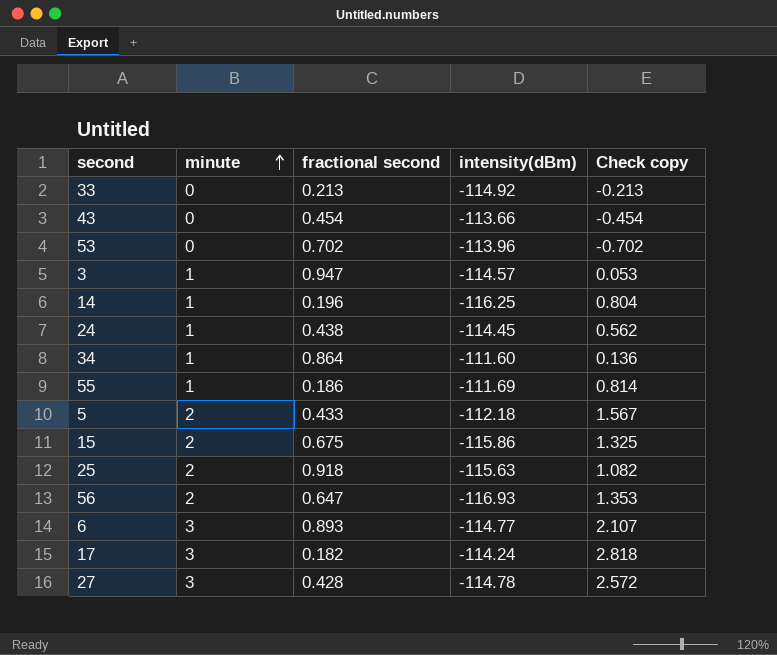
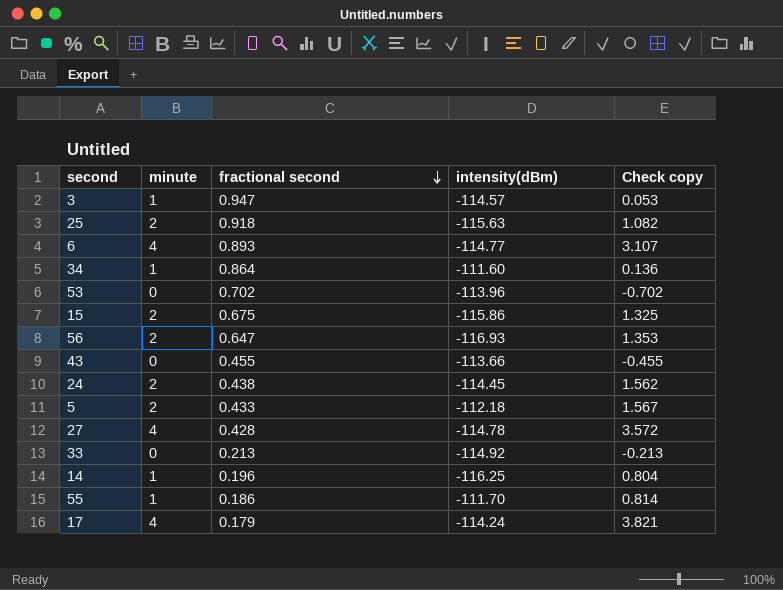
row order: minute ascending -> fractional second descending
6 | minute: 3 -> 4
6 | Check copy: 2.107 -> 3.107
43 | fractional second: 0.454 -> 0.455
43 | Check copy: -0.454 -> -0.455
24 | minute: 1 -> 2
24 | Check copy: 0.562 -> 1.562
27 | minute: 3 -> 4
27 | Check copy: 2.572 -> 3.572
55 | intensity(dBm): -111.69 -> -111.70
17 | minute: 3 -> 4
17 | fractional second: 0.182 -> 0.179
17 | Check copy: 2.818 -> 3.821

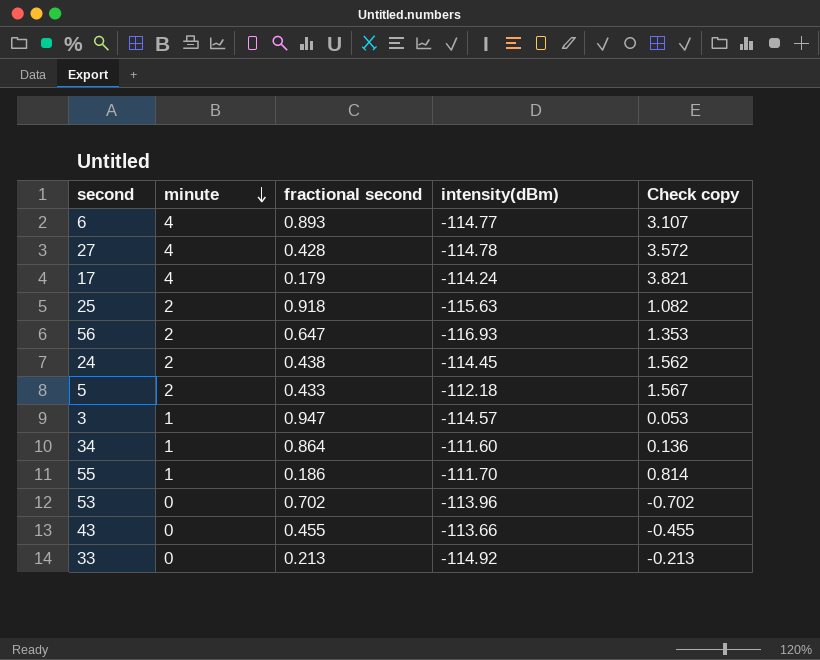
row order: fractional second descending -> minute descending
row 15: 2 | 0.675 | -115.86 | 1.325 -> none
row 14: 1 | 0.196 | -116.25 | 0.804 -> none

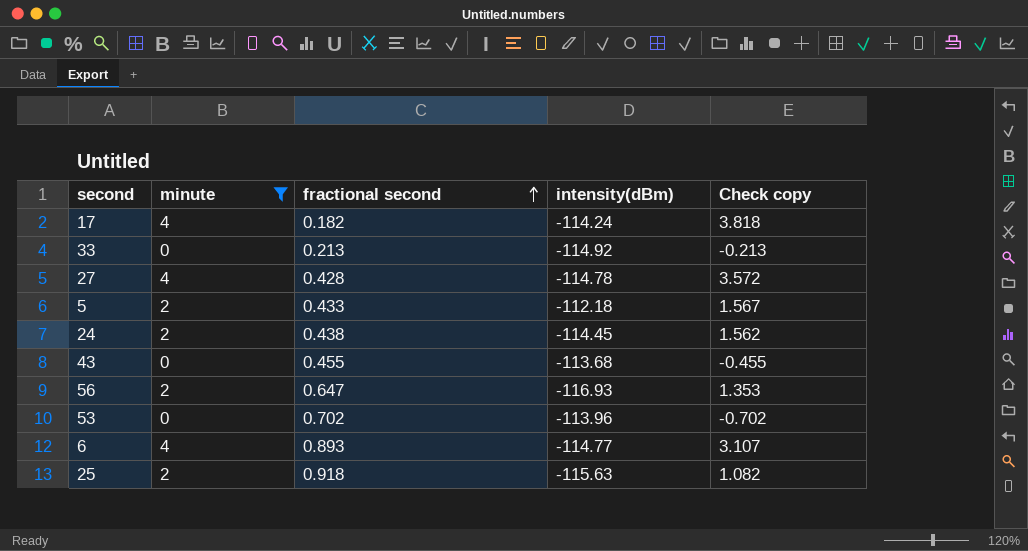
filter: none -> minute != 1
row order: minute descending -> fractional second ascending
17 | fractional second: 0.179 -> 0.182
17 | Check copy: 3.821 -> 3.818
43 | intensity(dBm): -113.66 -> -113.68

